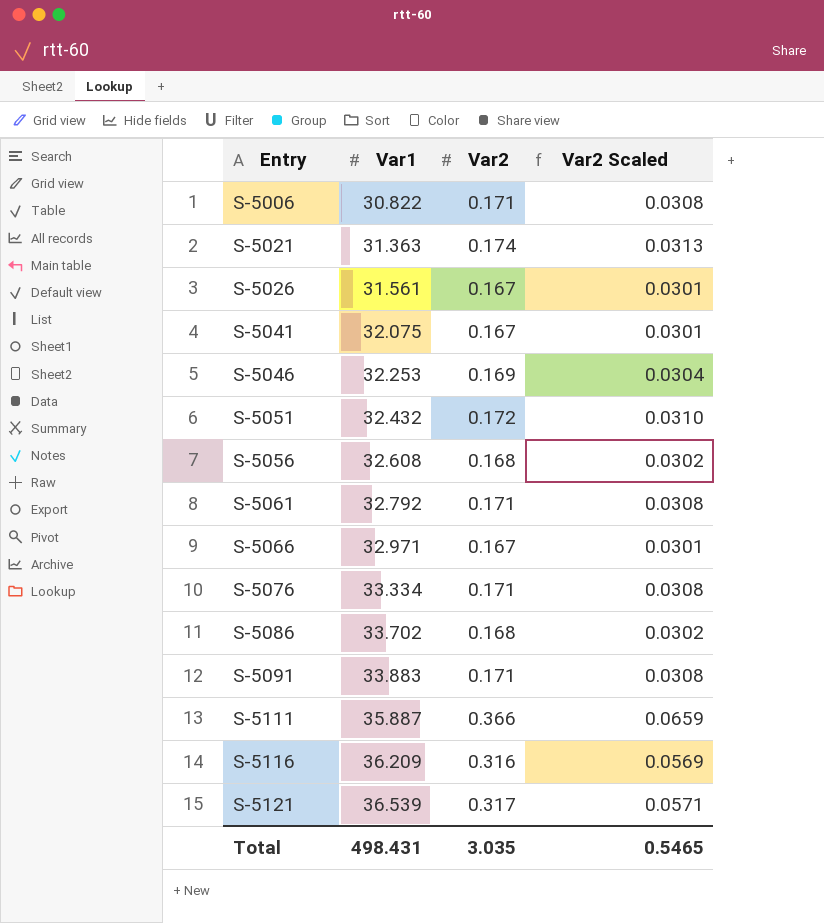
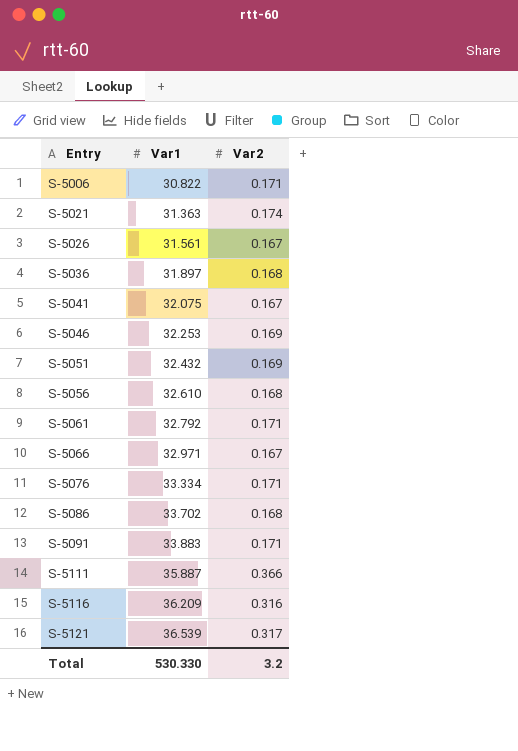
column Var2 Scaled | formula: [Var2] * 0.18 -> none
row S-5036: none -> 31.897 | 0.168
S-5051 | Var2: 0.172 -> 0.169
S-5056 | Var1: 32.608 -> 32.610
Total | Var1: 498.431 -> 530.330
Total | Var2: 3.035 -> 3.2

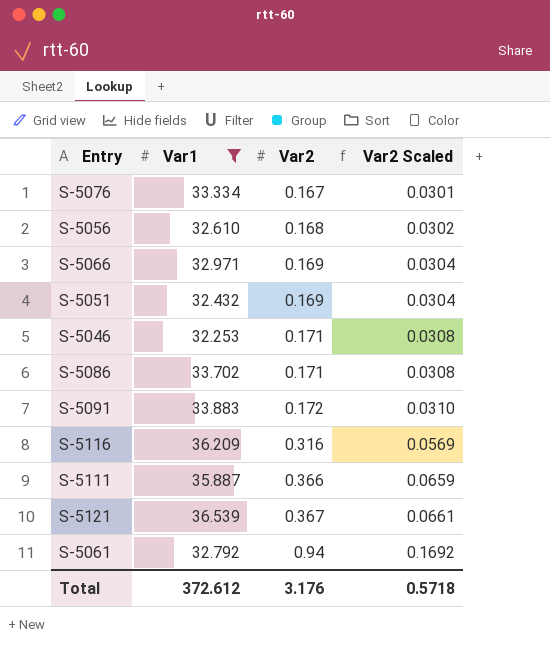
filter: none -> Var1 >= 32.253
row order: Entry ascending -> Var2 ascending
column Var2 Scaled | formula: none -> [Var2] * 0.18
S-5076 | Var2: 0.171 -> 0.167
S-5066 | Var2: 0.167 -> 0.169
S-5046 | Var2: 0.169 -> 0.171
S-5086 | Var2: 0.168 -> 0.171
S-5091 | Var2: 0.171 -> 0.172
S-5121 | Var2: 0.317 -> 0.367
S-5061 | Var2: 0.171 -> 0.94
Total | Var1: 530.330 -> 372.612
Total | Var2: 3.2 -> 3.176

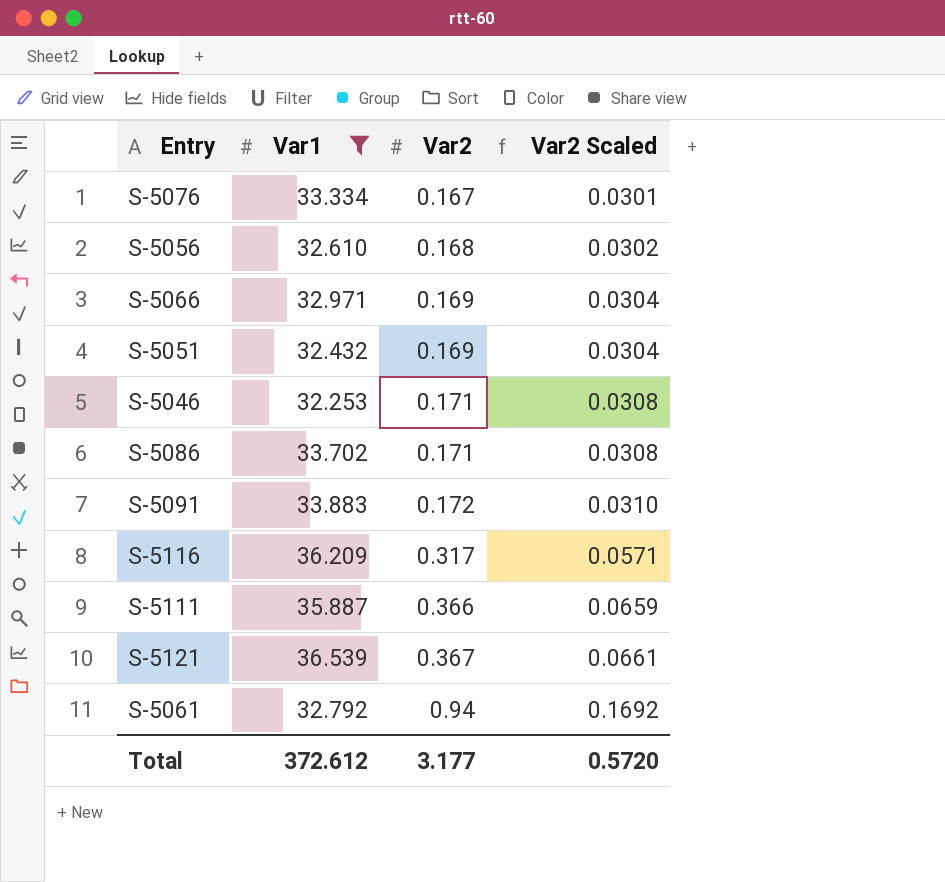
S-5116 | Var2: 0.316 -> 0.317
S-5116 | Var2 Scaled: 0.0569 -> 0.0571
Total | Var2: 3.176 -> 3.177
Total | Var2 Scaled: 0.5718 -> 0.5720

